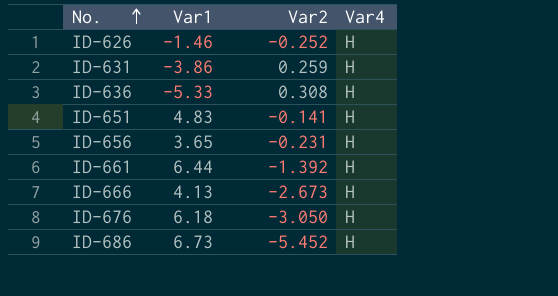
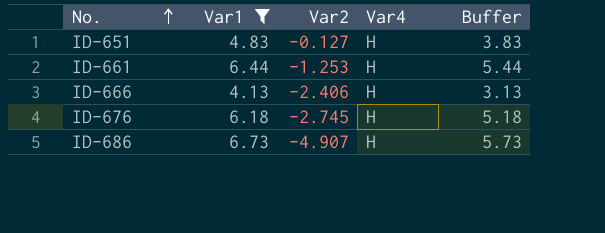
filter: none -> Var1 >= 4.13
column Buffer | formula: none -> [Var1] - 1
ID-651 | Var2: -0.141 -> -0.127
ID-661 | Var2: -1.392 -> -1.253
ID-666 | Var2: -2.673 -> -2.406
ID-676 | Var2: -3.050 -> -2.745
ID-686 | Var2: -5.452 -> -4.907

